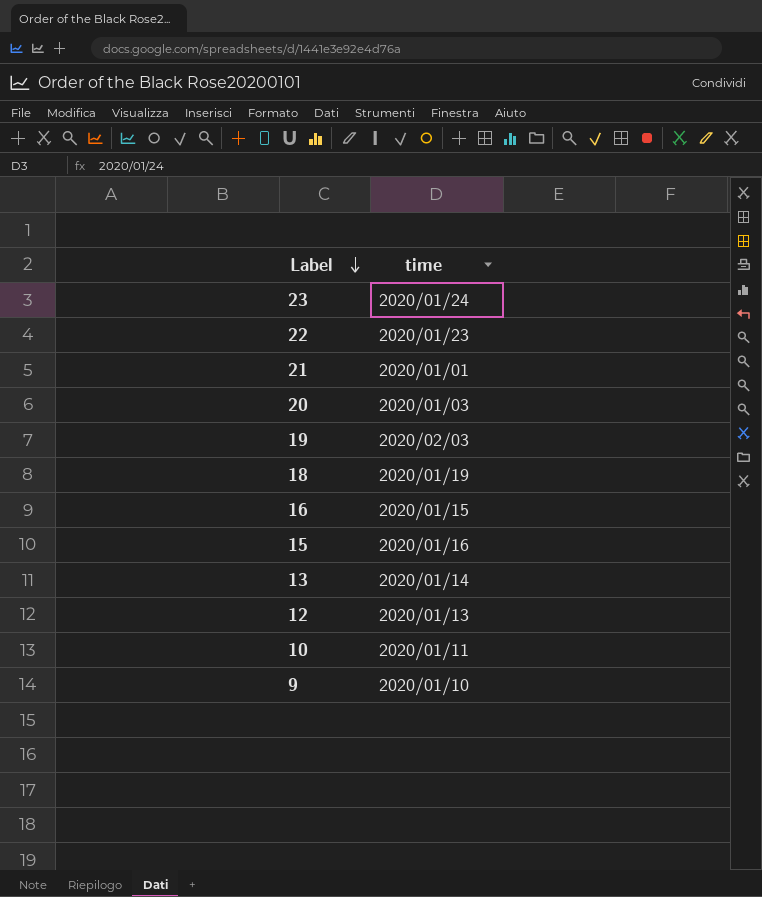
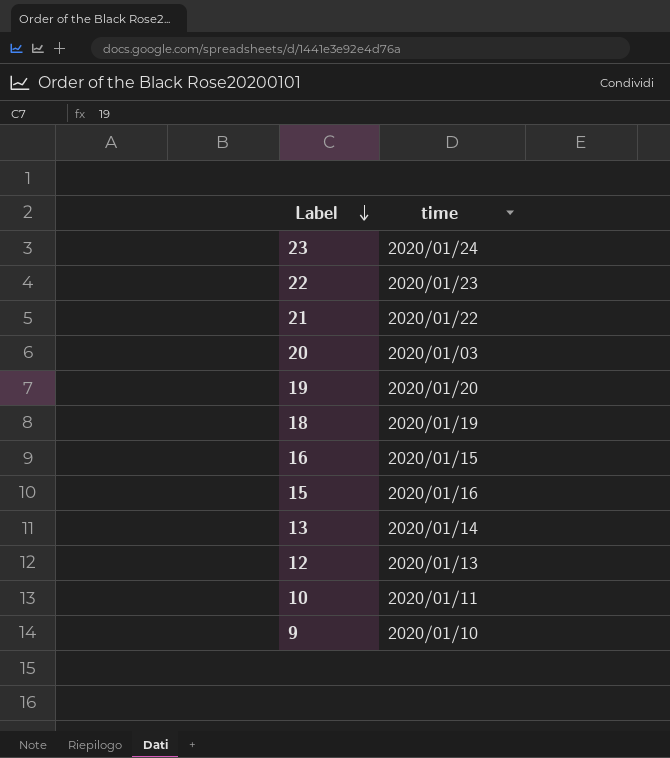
21 | time: 2020/01/01 -> 2020/01/22
19 | time: 2020/02/03 -> 2020/01/20

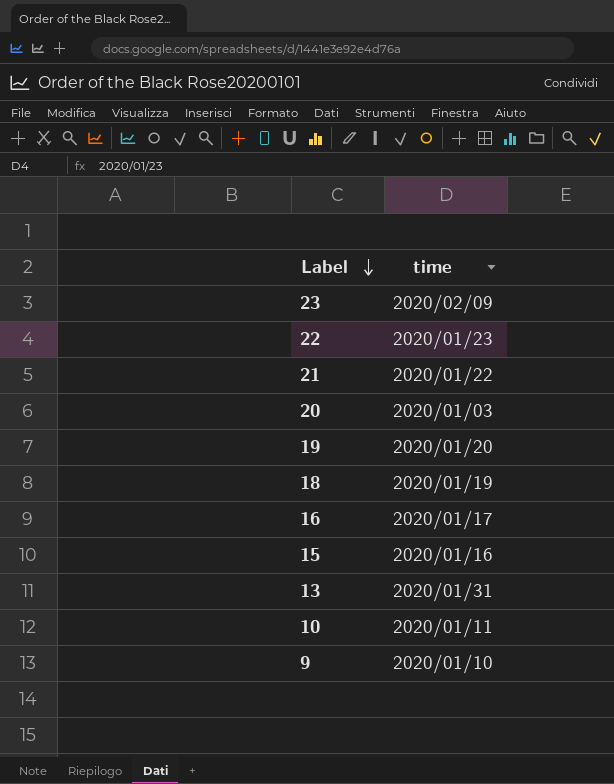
row 12: 2020/01/13 -> none
23 | time: 2020/01/24 -> 2020/02/09
16 | time: 2020/01/15 -> 2020/01/17
13 | time: 2020/01/14 -> 2020/01/31

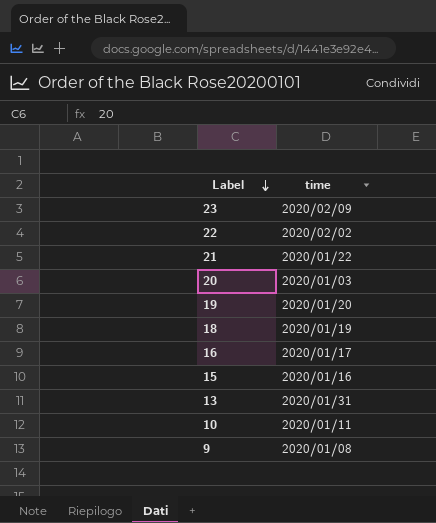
22 | time: 2020/01/23 -> 2020/02/02
9 | time: 2020/01/10 -> 2020/01/08

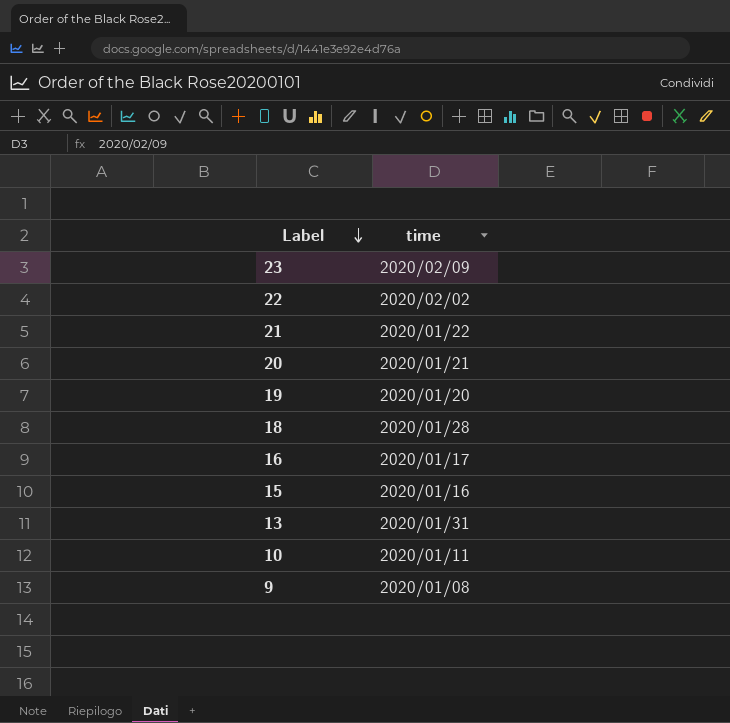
20 | time: 2020/01/03 -> 2020/01/21
18 | time: 2020/01/19 -> 2020/01/28

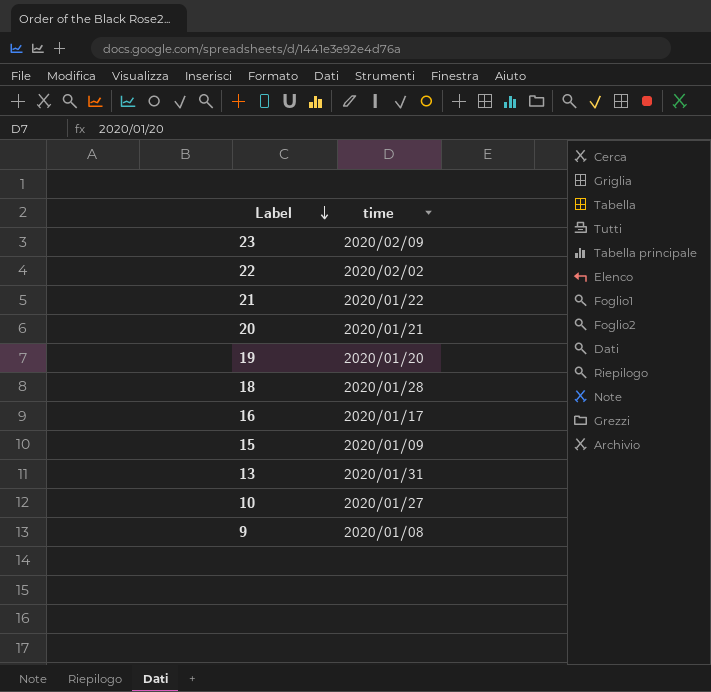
15 | time: 2020/01/16 -> 2020/01/09
10 | time: 2020/01/11 -> 2020/01/27

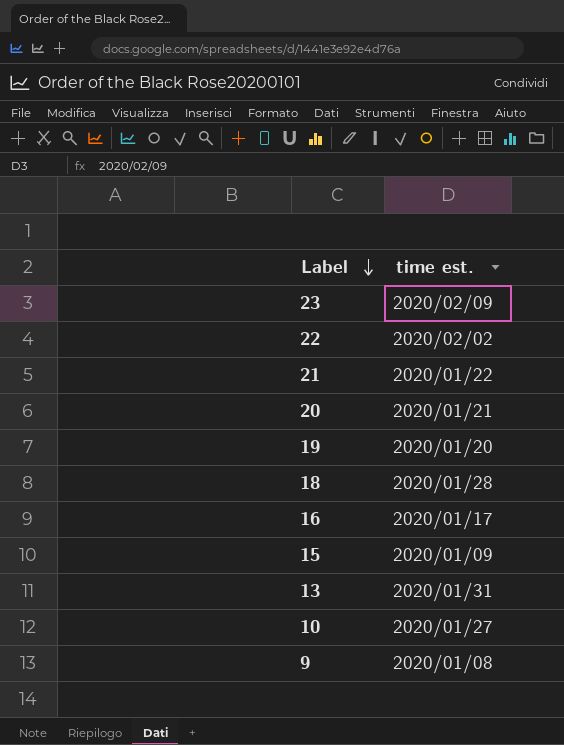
column name: time -> time est.

